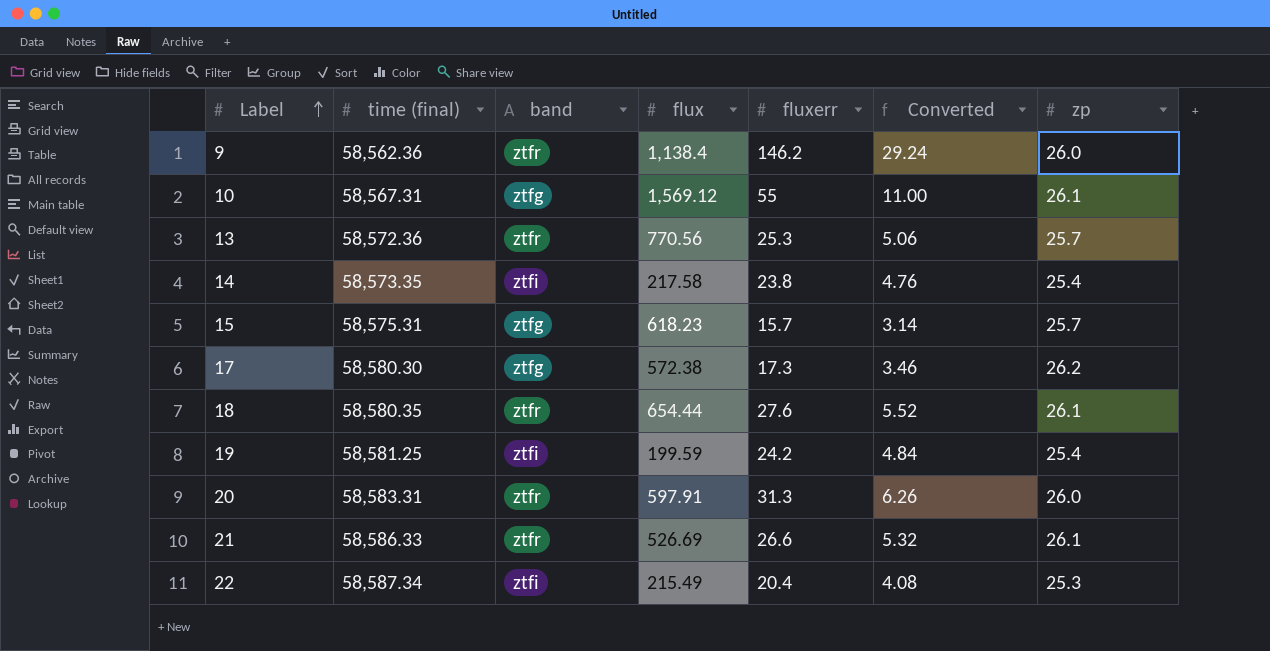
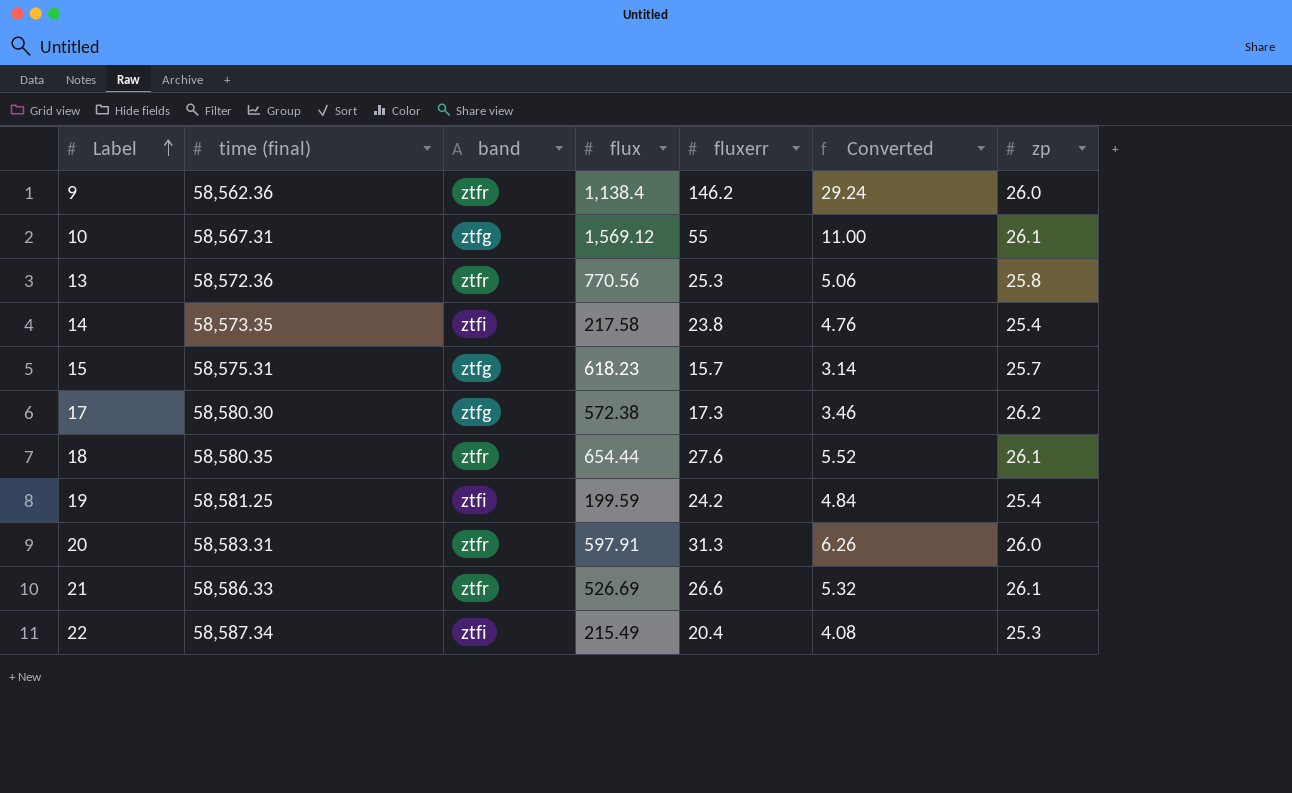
13 | zp: 25.7 -> 25.8

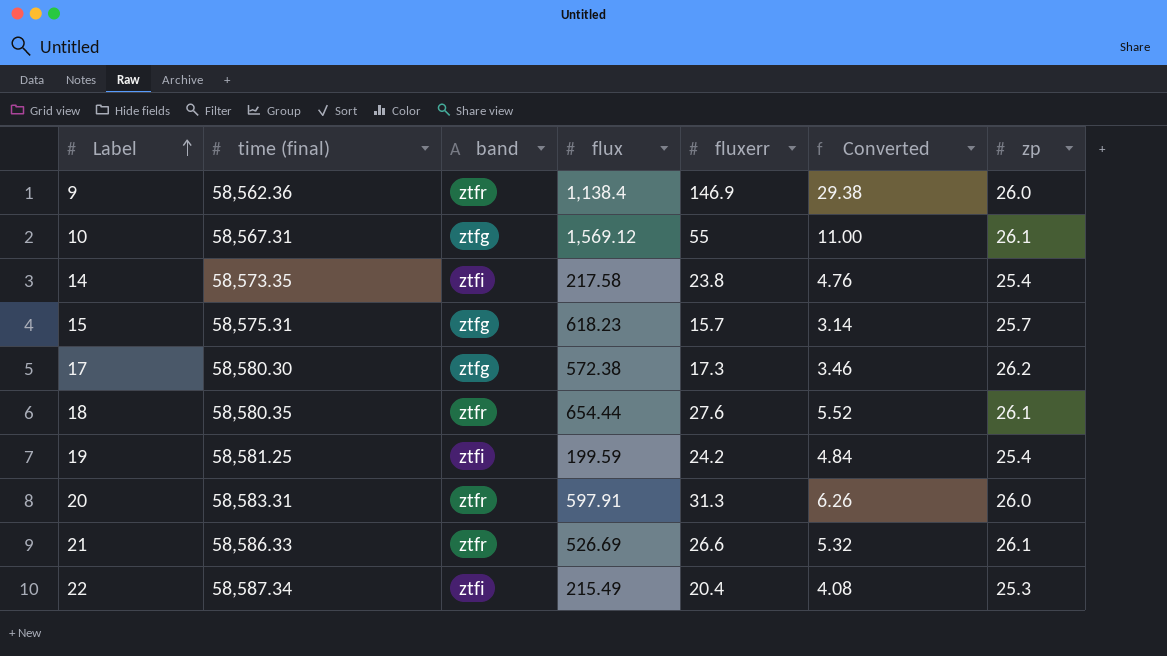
row 13: 58,572.36 | ztfr | 770.56 | 25.3 | 5.06 | 25.8 -> none
9 | fluxerr: 146.2 -> 146.9
9 | Converted: 29.24 -> 29.38

